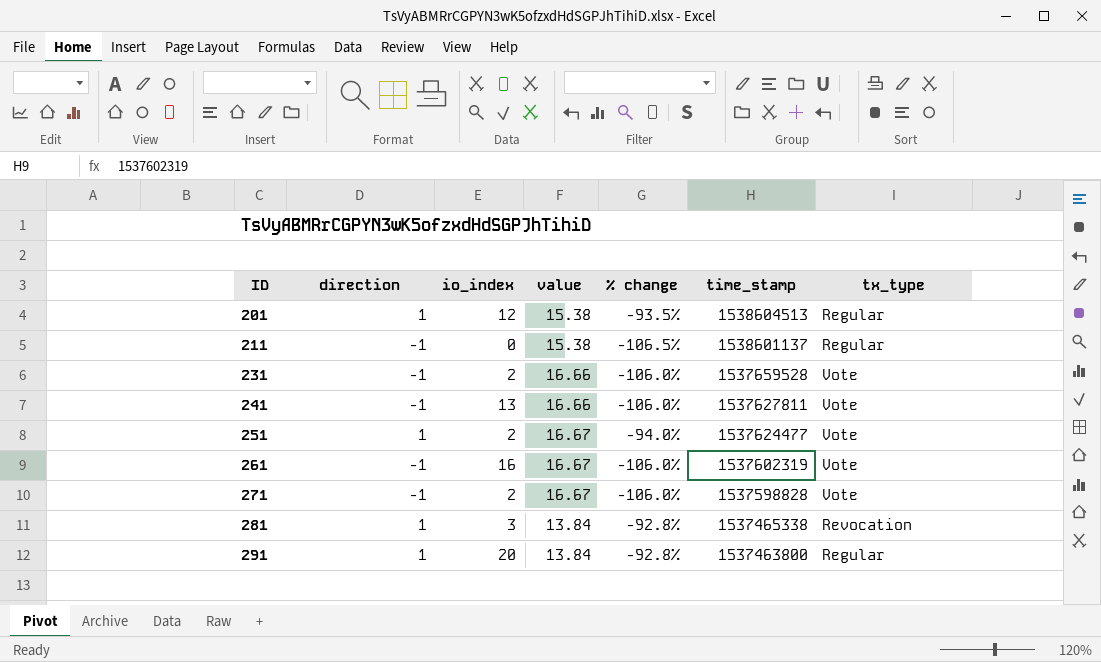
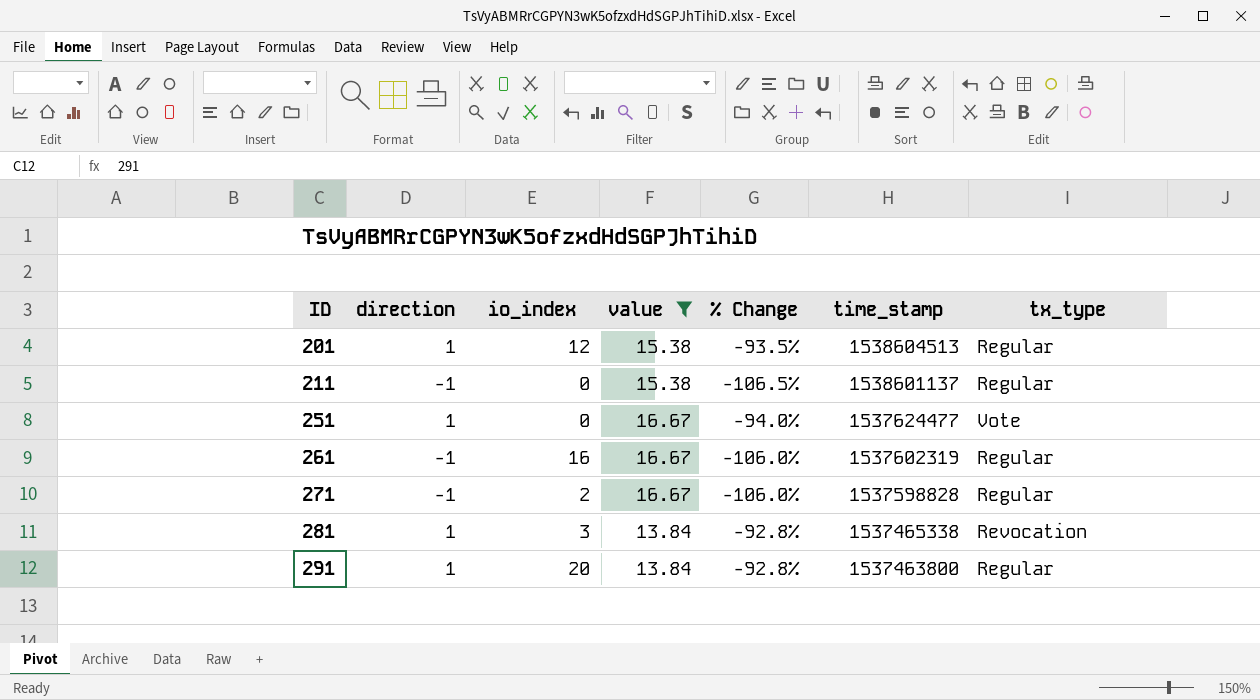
filter: none -> value != 16.66
column name: % change -> % Change
251 | io_index: 2 -> 0
261 | tx_type: Vote -> Regular
271 | tx_type: Vote -> Regular

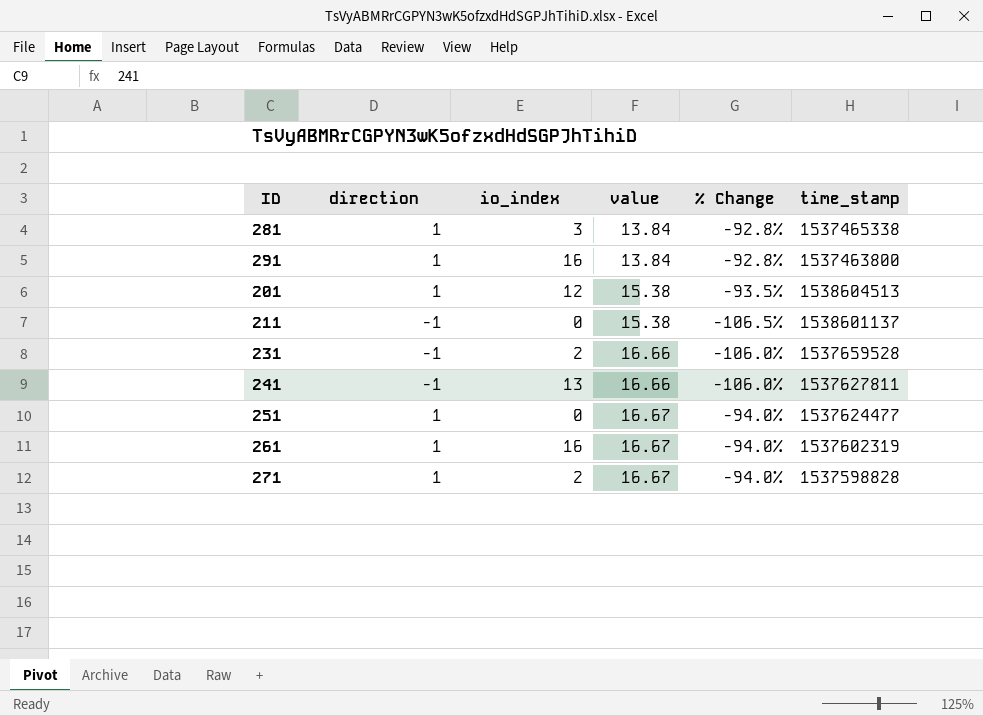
filter: value != 16.66 -> none
row order: ID ascending -> value ascending
column tx_type | position: 7 -> none
291 | io_index: 20 -> 16
261 | direction: -1 -> 1
261 | % Change: -106.0% -> -94.0%
271 | direction: -1 -> 1
271 | % Change: -106.0% -> -94.0%

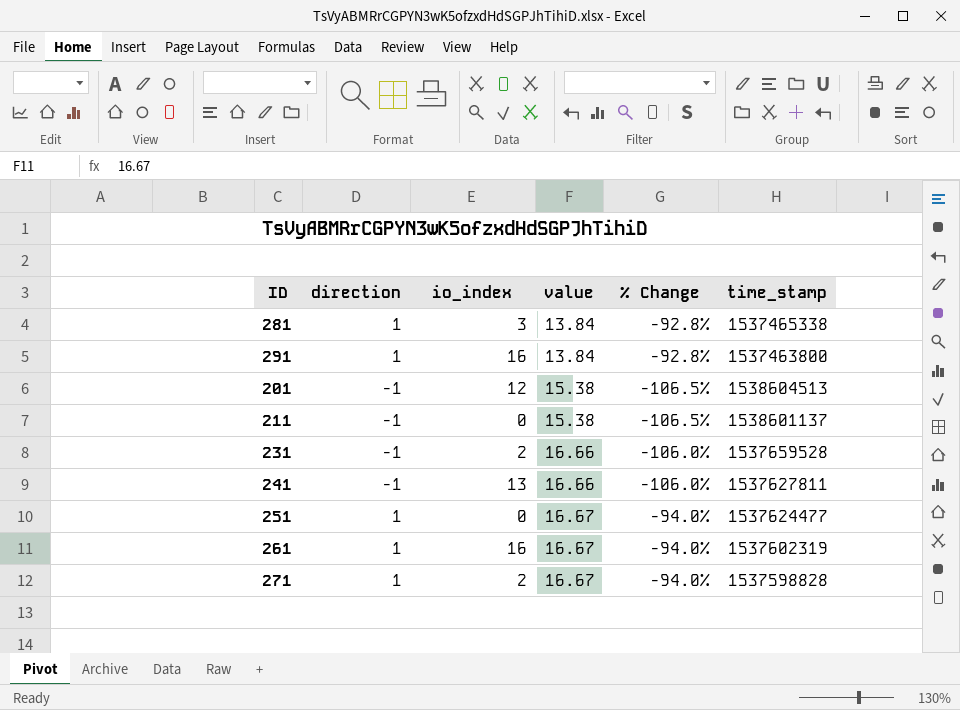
201 | direction: 1 -> -1
201 | % Change: -93.5% -> -106.5%

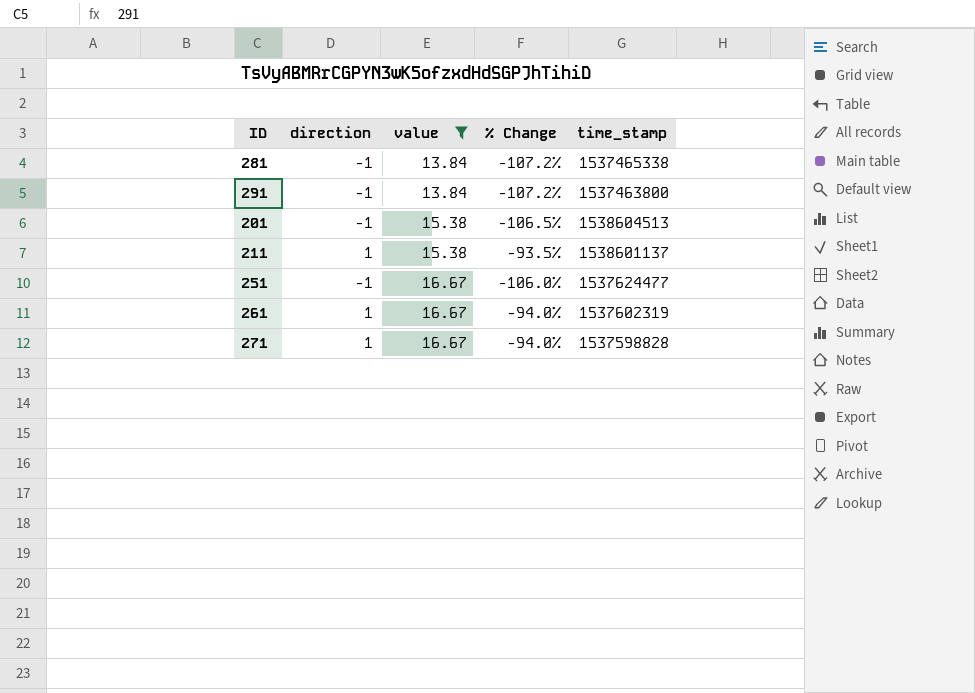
filter: none -> value != 16.66
column io_index | position: 3 -> none
281 | direction: 1 -> -1
281 | % Change: -92.8% -> -107.2%
291 | direction: 1 -> -1
291 | % Change: -92.8% -> -107.2%
211 | direction: -1 -> 1
211 | % Change: -106.5% -> -93.5%
251 | direction: 1 -> -1
251 | % Change: -94.0% -> -106.0%

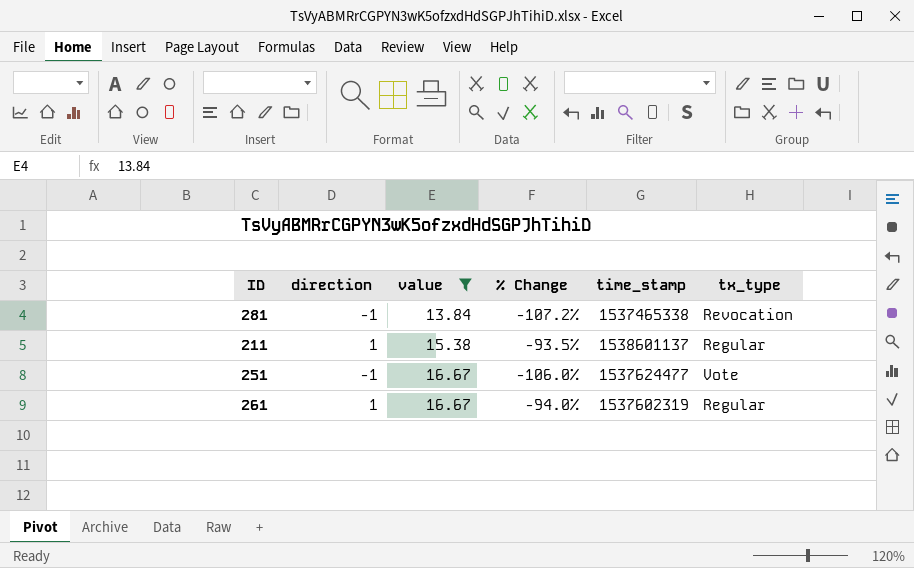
column tx_type | position: none -> 6
row 291: -1 | 13.84 | -107.2% | 1537463800 -> none
row 201: -1 | 15.38 | -106.5% | 1538604513 -> none
row 271: 1 | 16.67 | -94.0% | 1537598828 -> none

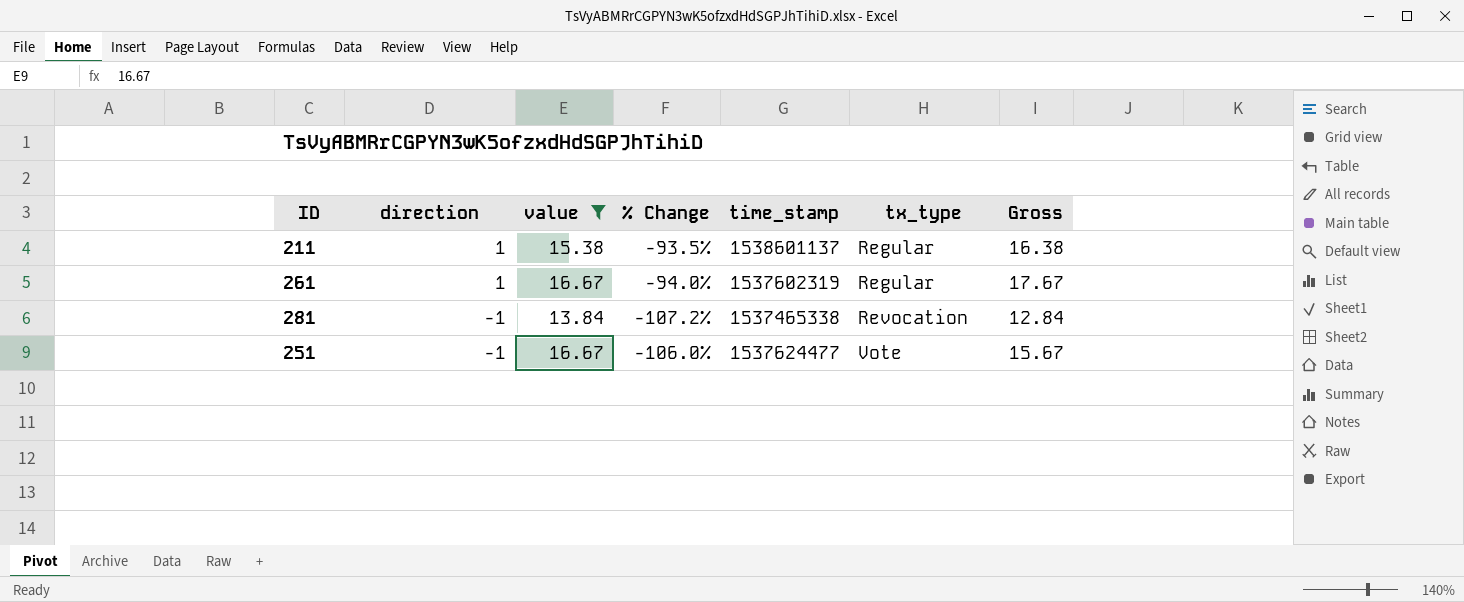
row order: value ascending -> direction descending
column Gross | formula: none -> [direction] + [value]

